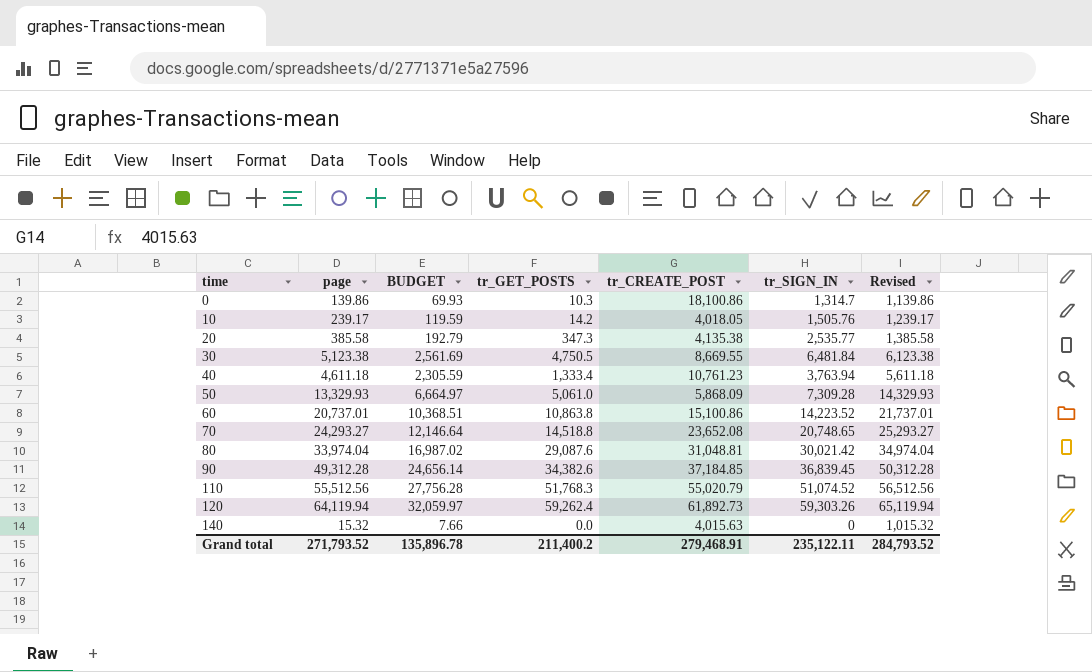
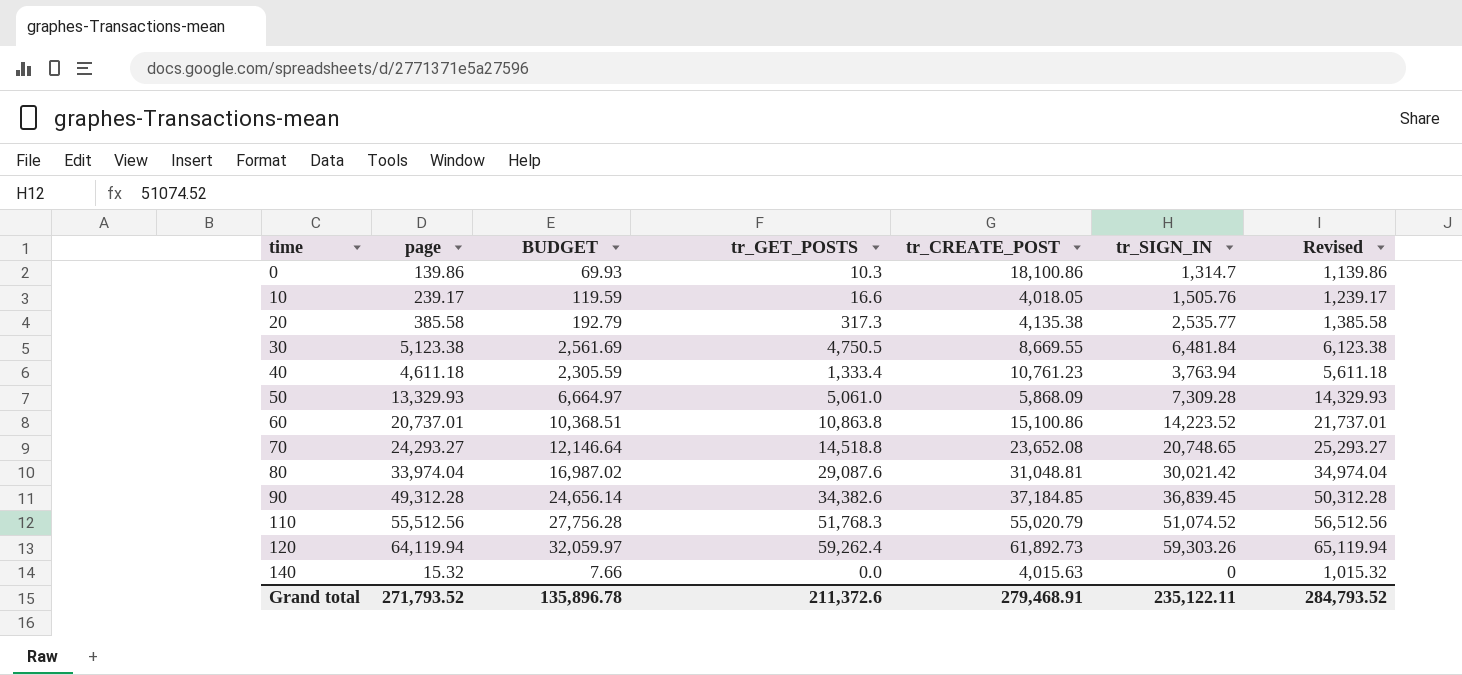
10 | tr_GET_POSTS: 14.2 -> 16.6
20 | tr_GET_POSTS: 347.3 -> 317.3
Grand total | tr_GET_POSTS: 211,400.2 -> 211,372.6

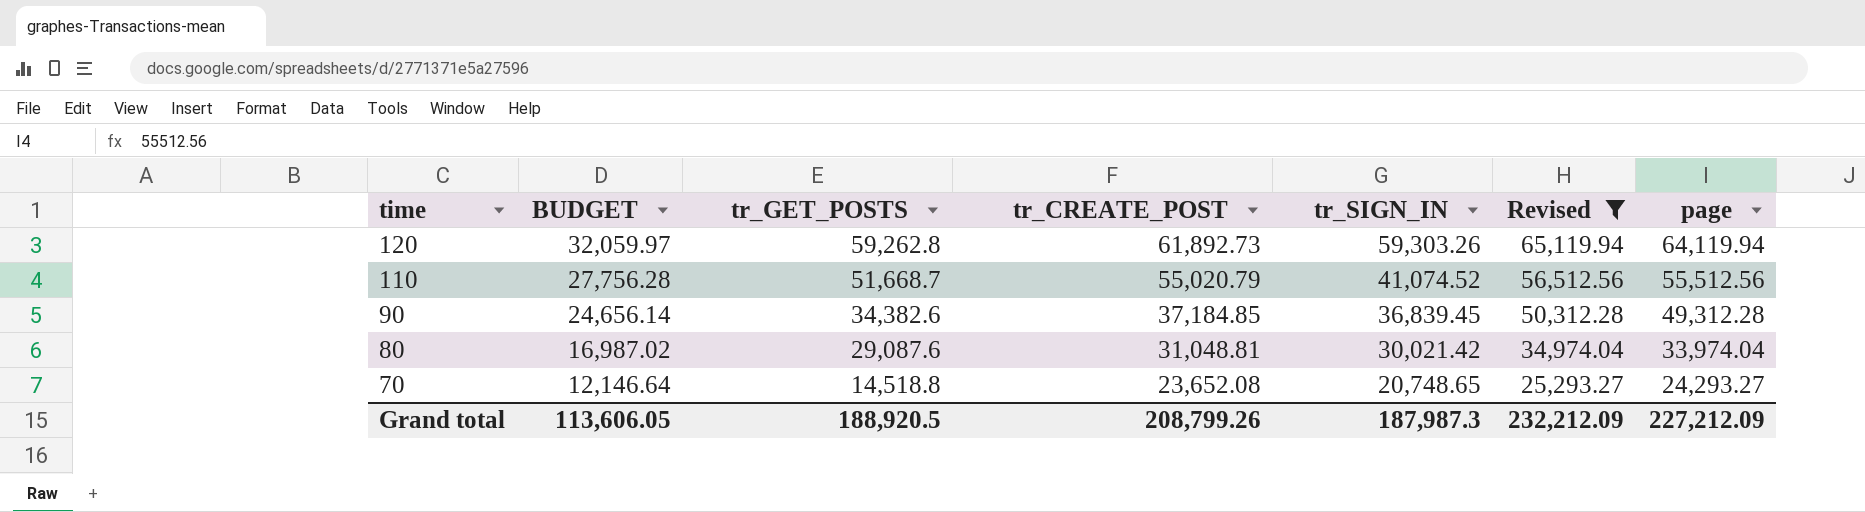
filter: none -> Revised >= 25,293.27
row order: time ascending -> time descending
column page | position: 2 -> 7
120 | tr_GET_POSTS: 59,262.4 -> 59,262.8
110 | tr_GET_POSTS: 51,768.3 -> 51,668.7
110 | tr_SIGN_IN: 51,074.52 -> 41,074.52
Grand total | BUDGET: 135,896.78 -> 113,606.05
Grand total | tr_GET_POSTS: 211,372.6 -> 188,920.5
Grand total | tr_CREATE_POST: 279,468.91 -> 208,799.26
Grand total | tr_SIGN_IN: 235,122.11 -> 187,987.3
Grand total | Revised: 284,793.52 -> 232,212.09
Grand total | page: 271,793.52 -> 227,212.09

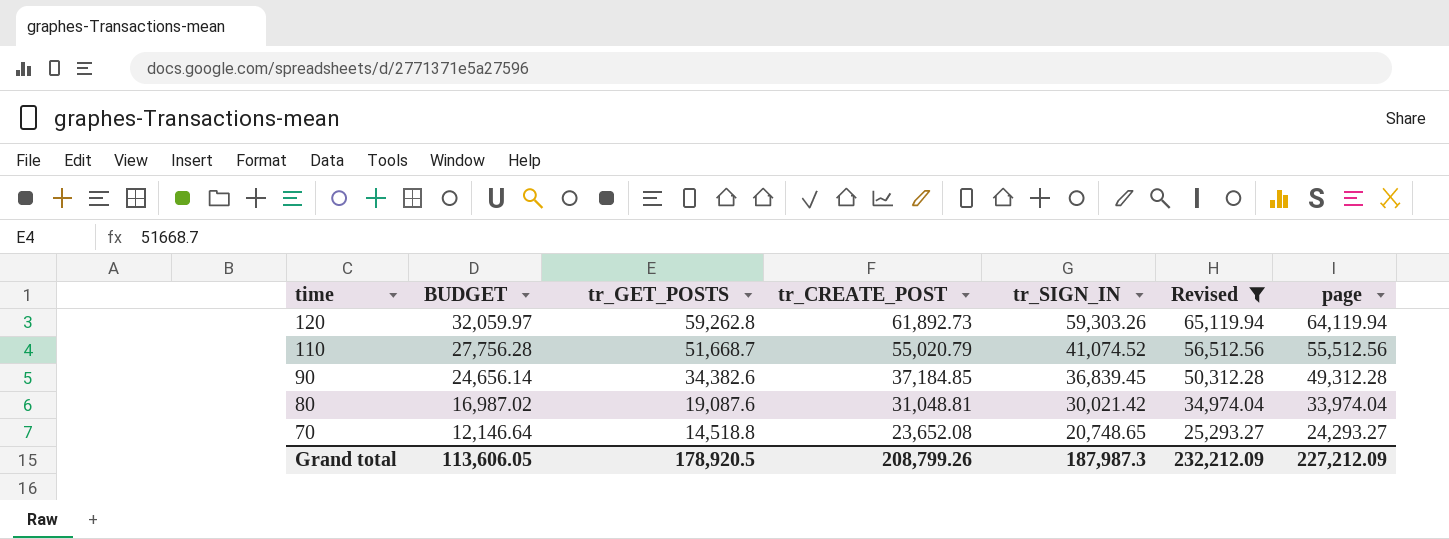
80 | tr_GET_POSTS: 29,087.6 -> 19,087.6
Grand total | tr_GET_POSTS: 188,920.5 -> 178,920.5

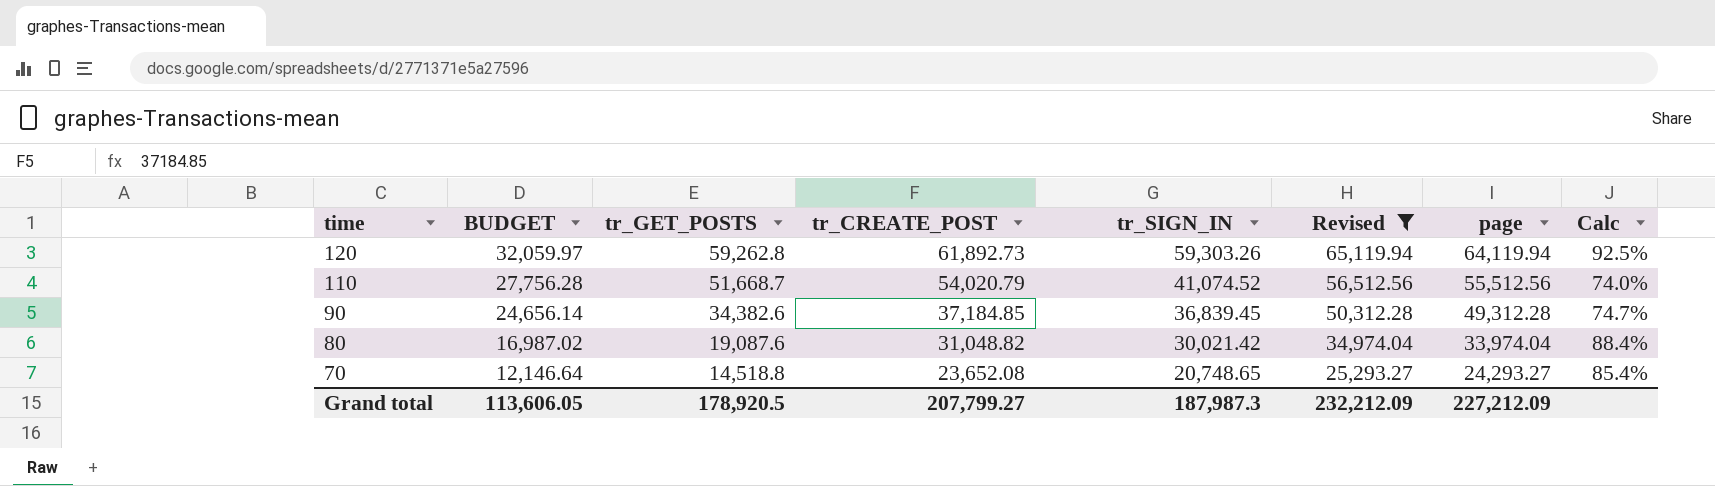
column Calc | formula: none -> [tr_SIGN_IN] / [page]
110 | tr_CREATE_POST: 55,020.79 -> 54,020.79
80 | tr_CREATE_POST: 31,048.81 -> 31,048.82
Grand total | tr_CREATE_POST: 208,799.26 -> 207,799.27

